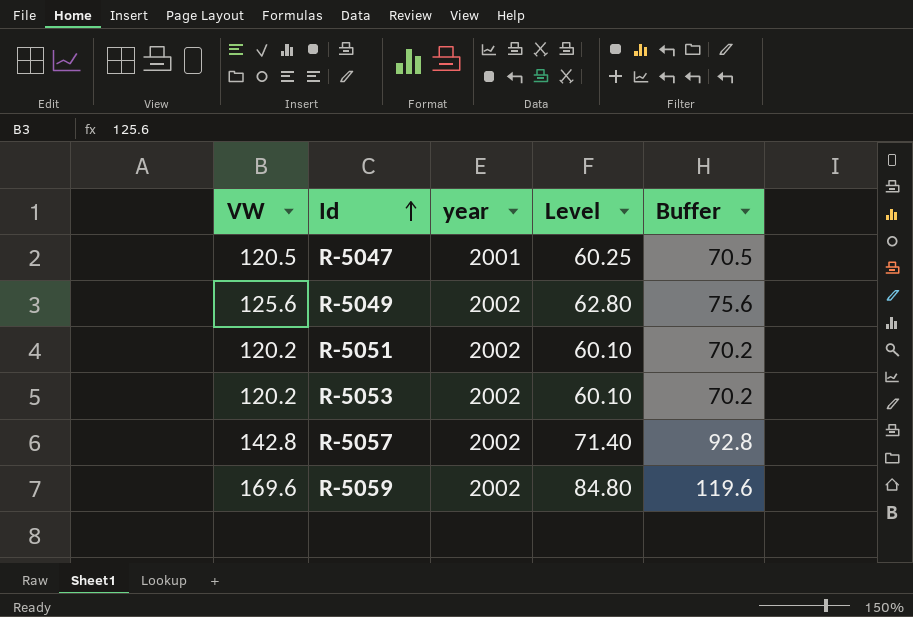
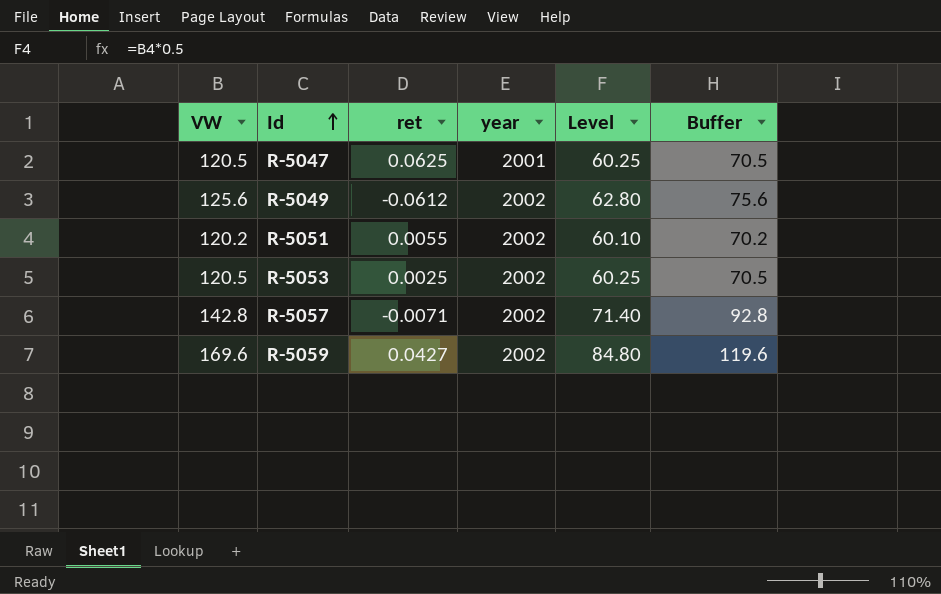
column ret | position: none -> 3
R-5053 | VW: 120.2 -> 120.5
R-5053 | Level: 60.10 -> 60.25
R-5053 | Buffer: 70.2 -> 70.5

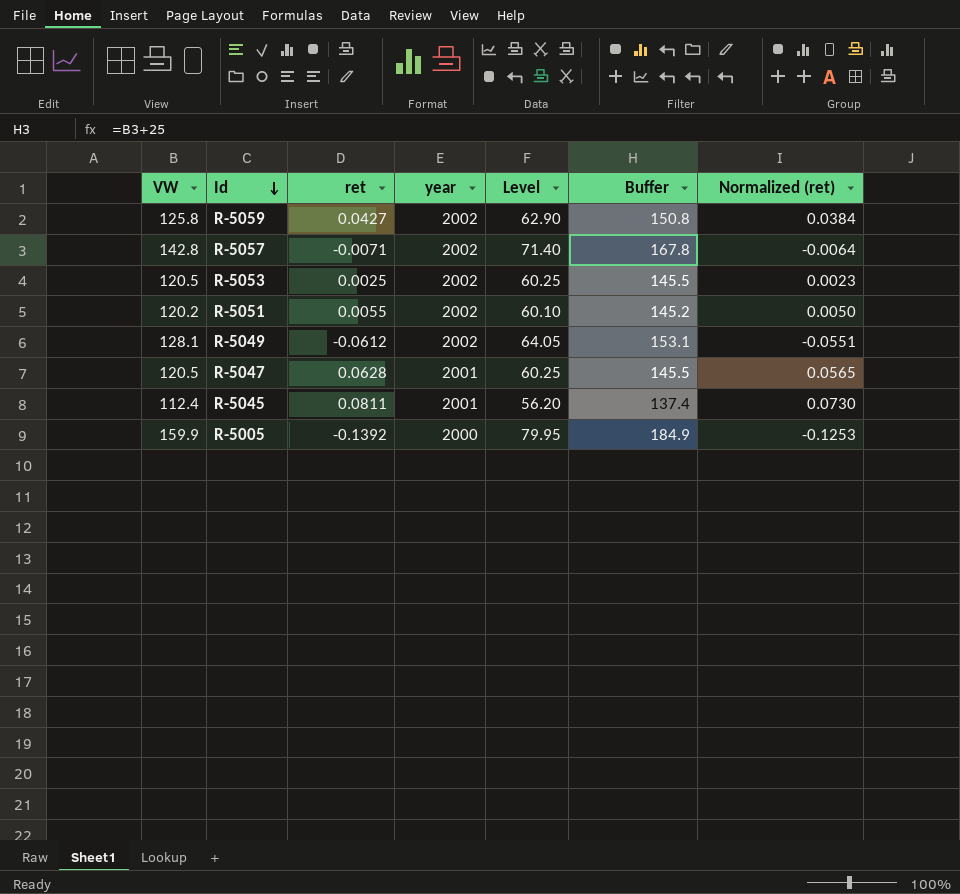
row order: Id ascending -> Id descending
column Buffer | formula: [VW] - 50 -> [VW] + 25
column Normalized (ret) | formula: none -> [ret] * 0.9
R-5059 | VW: 169.6 -> 125.8
R-5059 | Level: 84.80 -> 62.90
R-5049 | VW: 125.6 -> 128.1
R-5049 | Level: 62.80 -> 64.05
R-5047 | ret: 0.0625 -> 0.0628
row R-5045: none -> 112.4 | 0.0811 | 2001 | 56.20 | 137.4 | 0.0730
row R-5005: none -> 159.9 | -0.1392 | 2000 | 79.95 | 184.9 | -0.1253

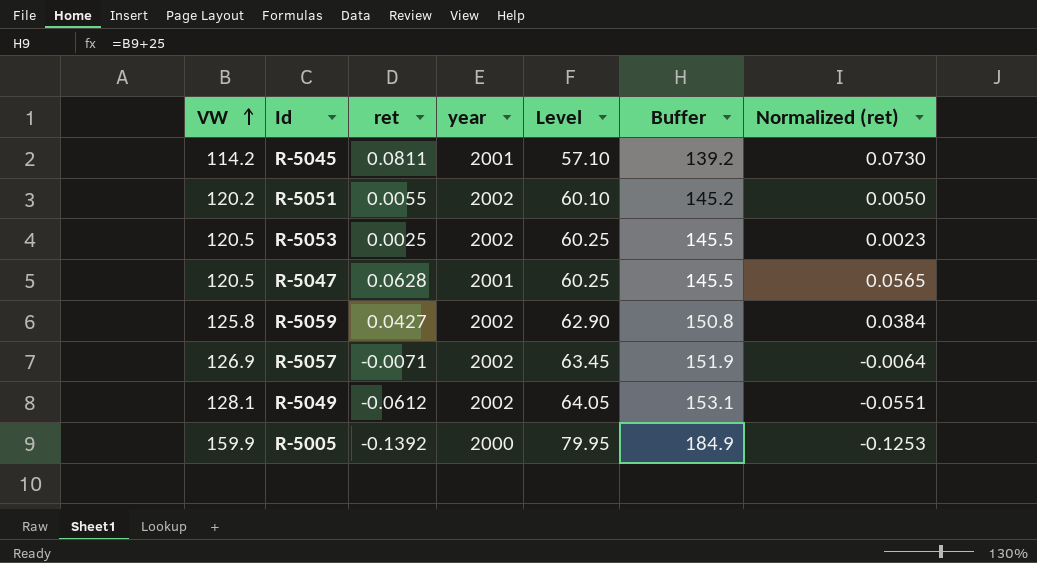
row order: Id descending -> VW ascending
R-5045 | VW: 112.4 -> 114.2
R-5045 | Level: 56.20 -> 57.10
R-5045 | Buffer: 137.4 -> 139.2
R-5057 | VW: 142.8 -> 126.9
R-5057 | Level: 71.40 -> 63.45
R-5057 | Buffer: 167.8 -> 151.9

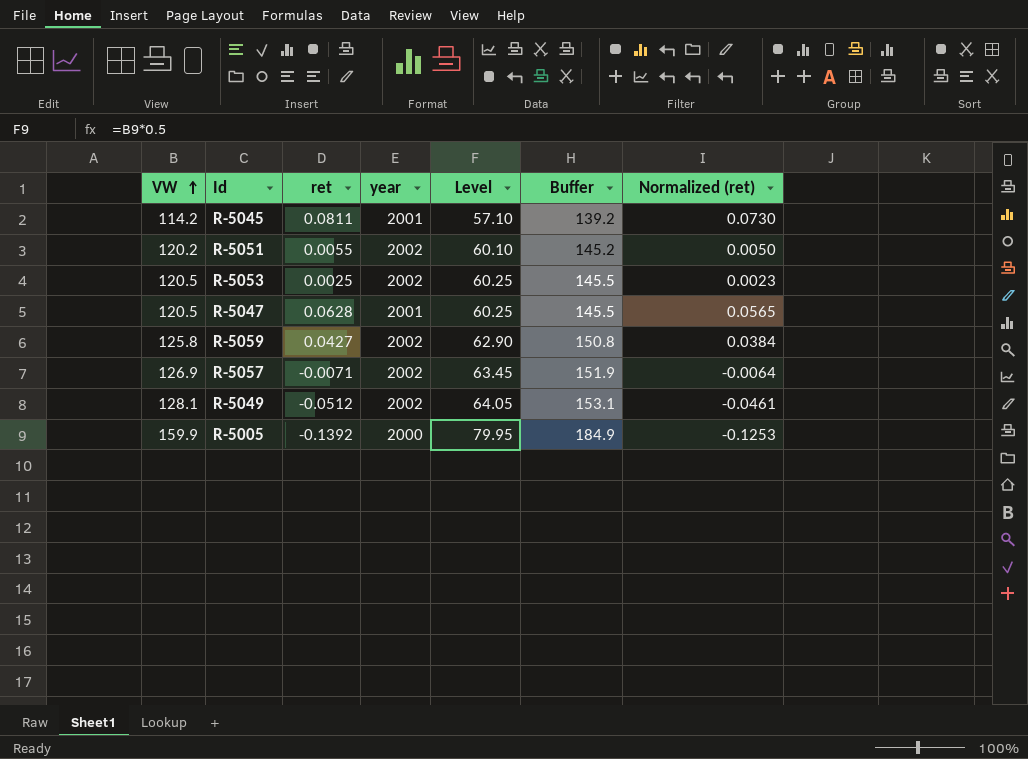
R-5049 | ret: -0.0612 -> -0.0512
R-5049 | Normalized (ret): -0.0551 -> -0.0461

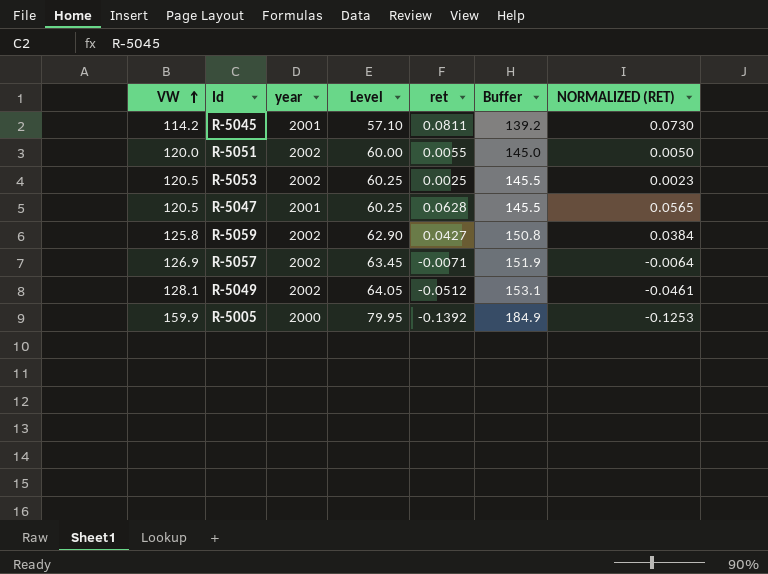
column ret | position: 3 -> 5
column name: Normalized (ret) -> NORMALIZED (RET)
R-5051 | VW: 120.2 -> 120.0
R-5051 | Level: 60.10 -> 60.00
R-5051 | Buffer: 145.2 -> 145.0

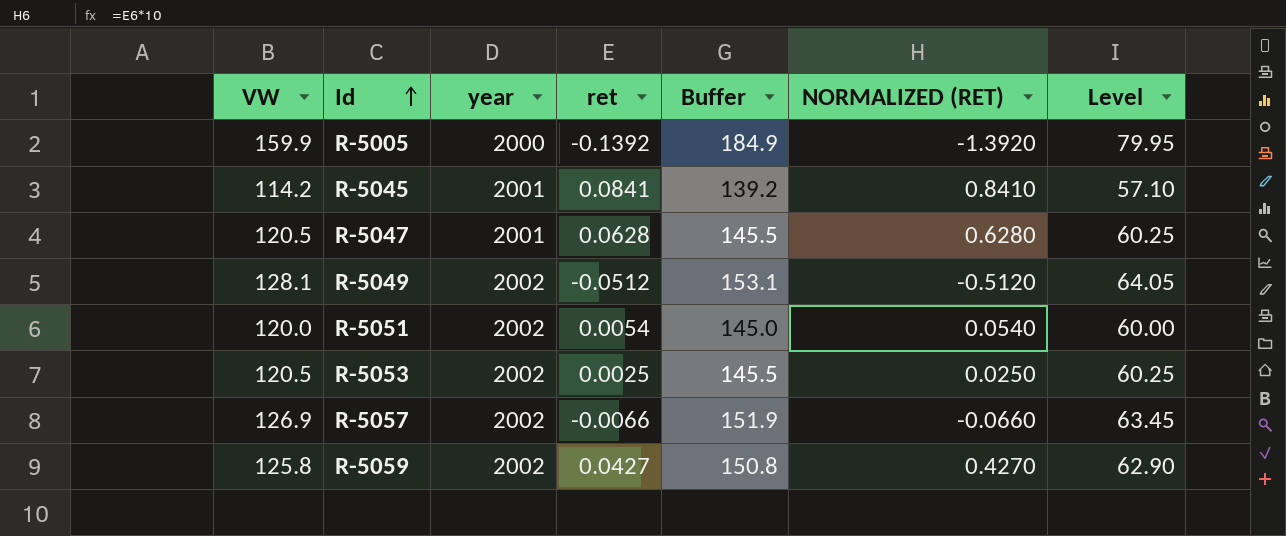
row order: VW ascending -> Id ascending
column NORMALIZED (RET) | formula: [ret] * 0.9 -> [ret] * 10
column Level | position: 4 -> 7
R-5045 | ret: 0.0811 -> 0.0841
R-5051 | ret: 0.0055 -> 0.0054
R-5057 | ret: -0.0071 -> -0.0066

